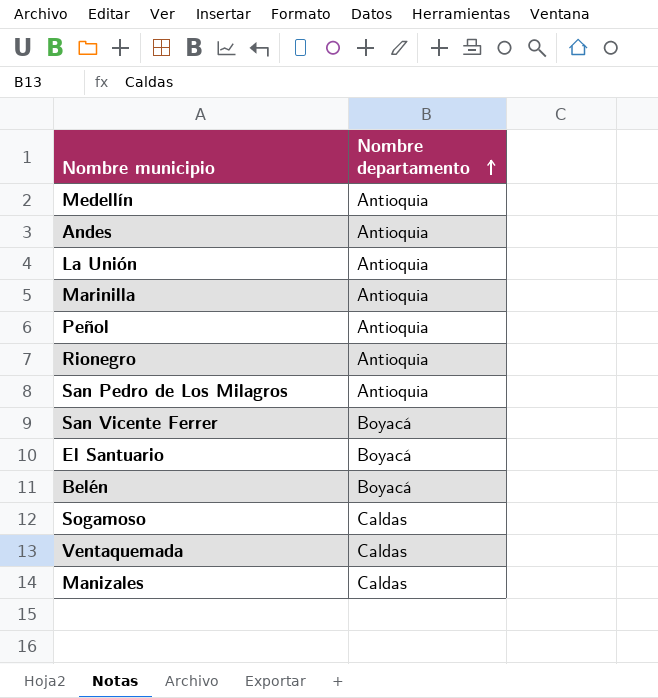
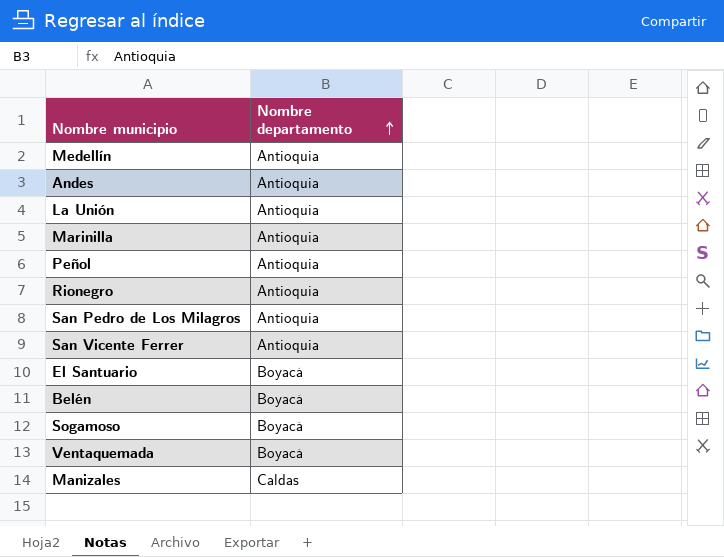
San Vicente Ferrer | Nombre departamento: Boyacá -> Antioquia
Sogamoso | Nombre departamento: Caldas -> Boyacá
Ventaquemada | Nombre departamento: Caldas -> Boyacá

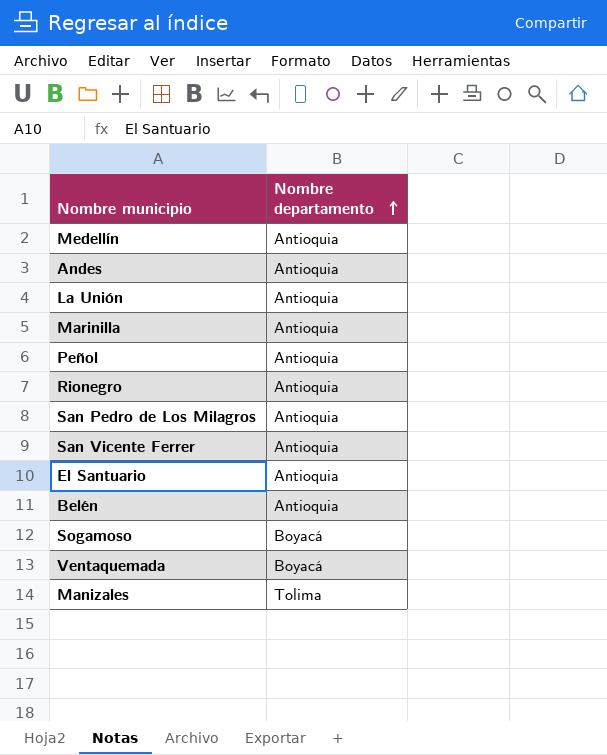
El Santuario | Nombre departamento: Boyacá -> Antioquia
Belén | Nombre departamento: Boyacá -> Antioquia
Manizales | Nombre departamento: Caldas -> Tolima

